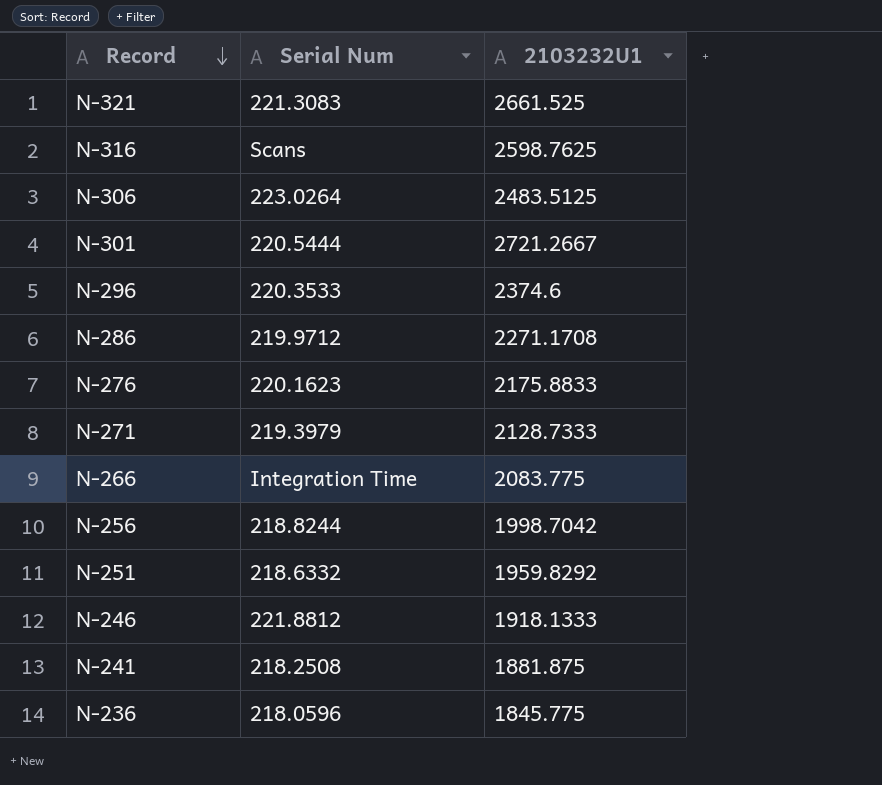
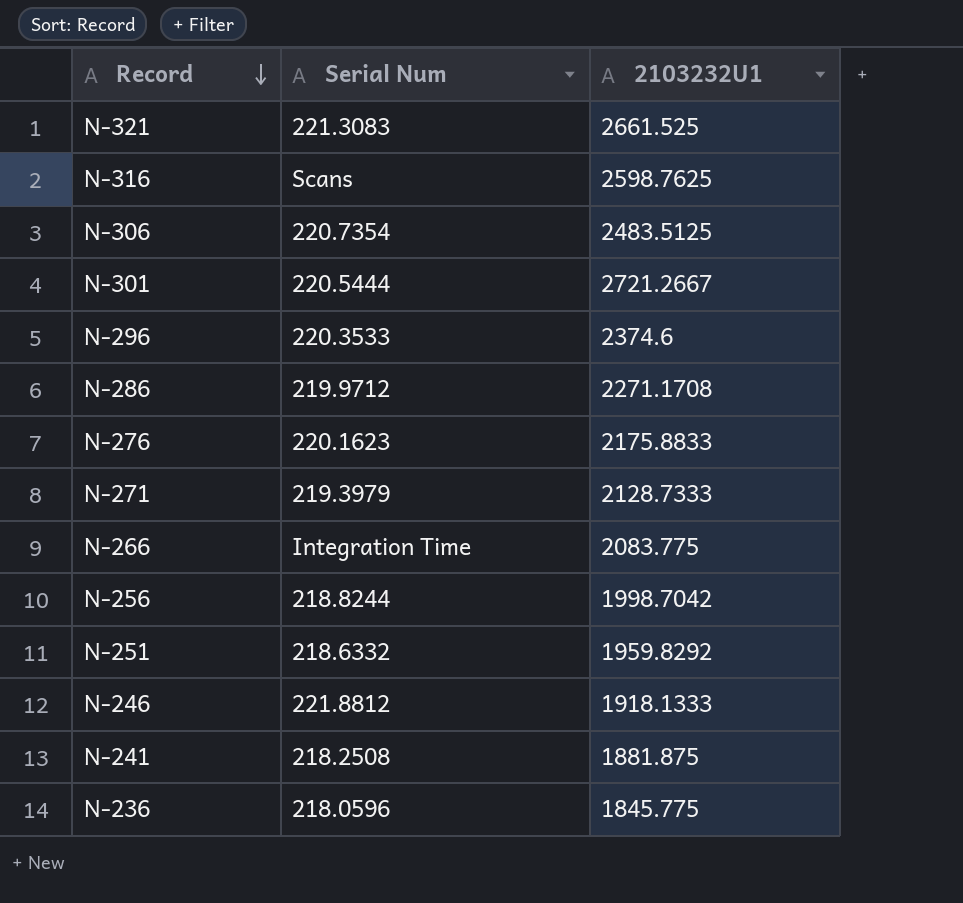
N-306 | Serial Num: 223.0264 -> 220.7354

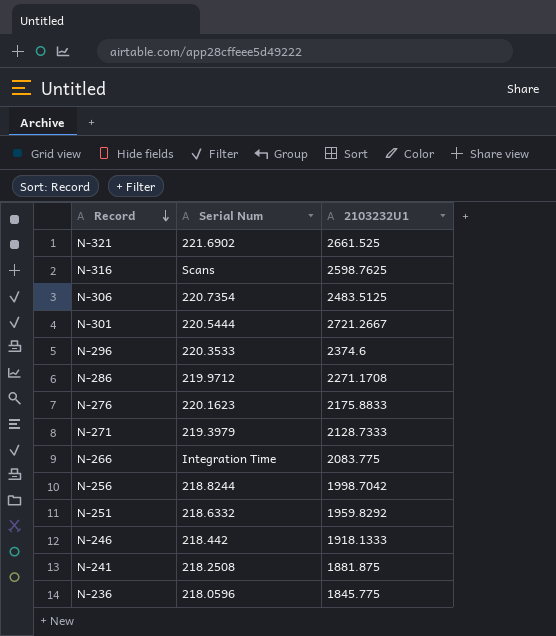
N-321 | Serial Num: 221.3083 -> 221.6902
N-246 | Serial Num: 221.8812 -> 218.442

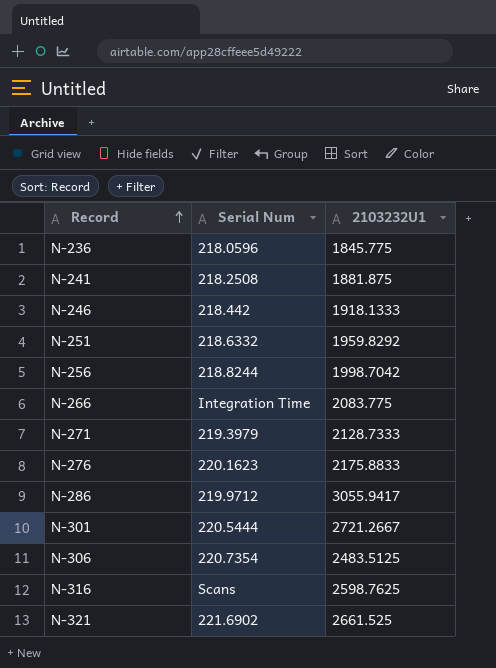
row order: Record descending -> Record ascending
row N-296: 220.3533 | 2374.6 -> none
N-286 | 2103232U1: 2271.1708 -> 3055.9417

